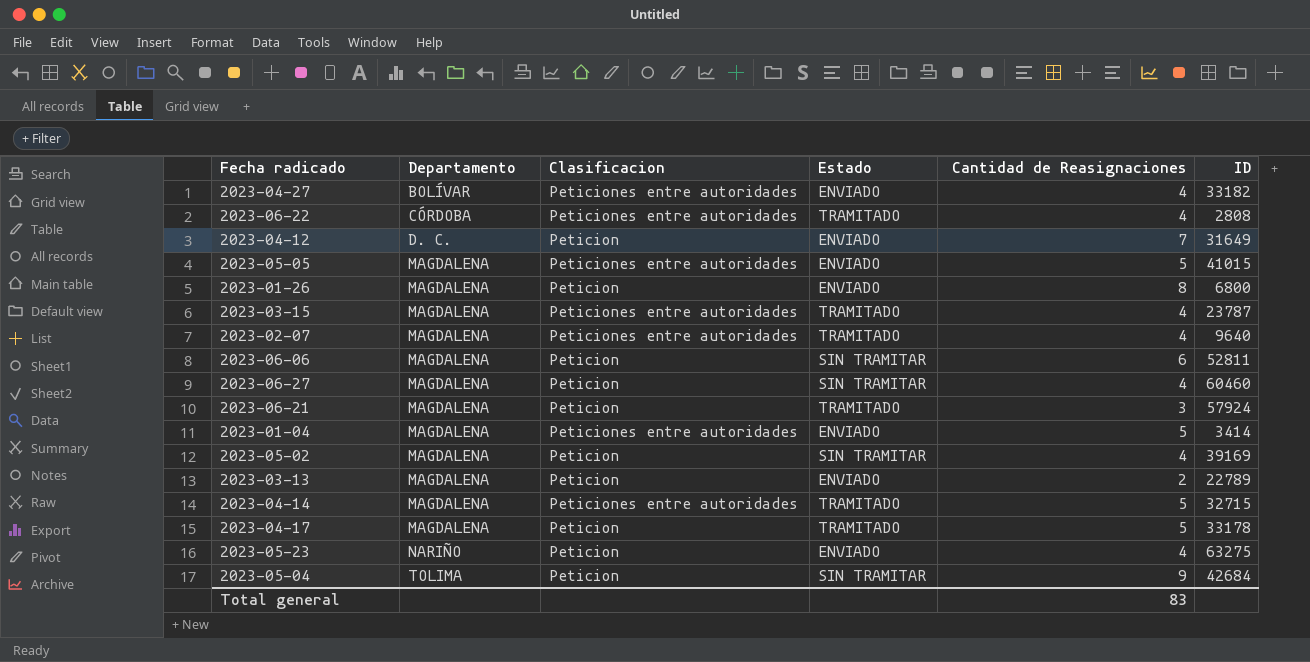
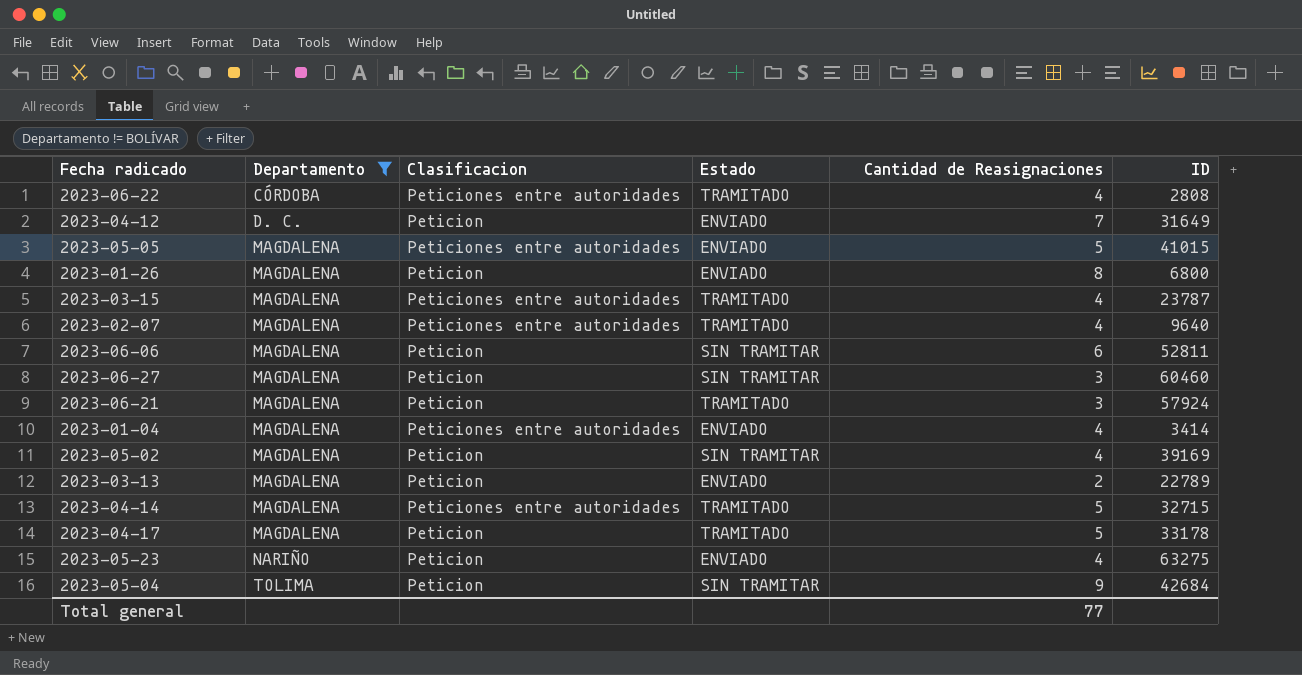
filter: none -> Departamento != BOLÍVAR
2023-06-27 | Cantidad de Reasignaciones: 4 -> 3
2023-01-04 | Cantidad de Reasignaciones: 5 -> 4
Total general | Cantidad de Reasignaciones: 83 -> 77

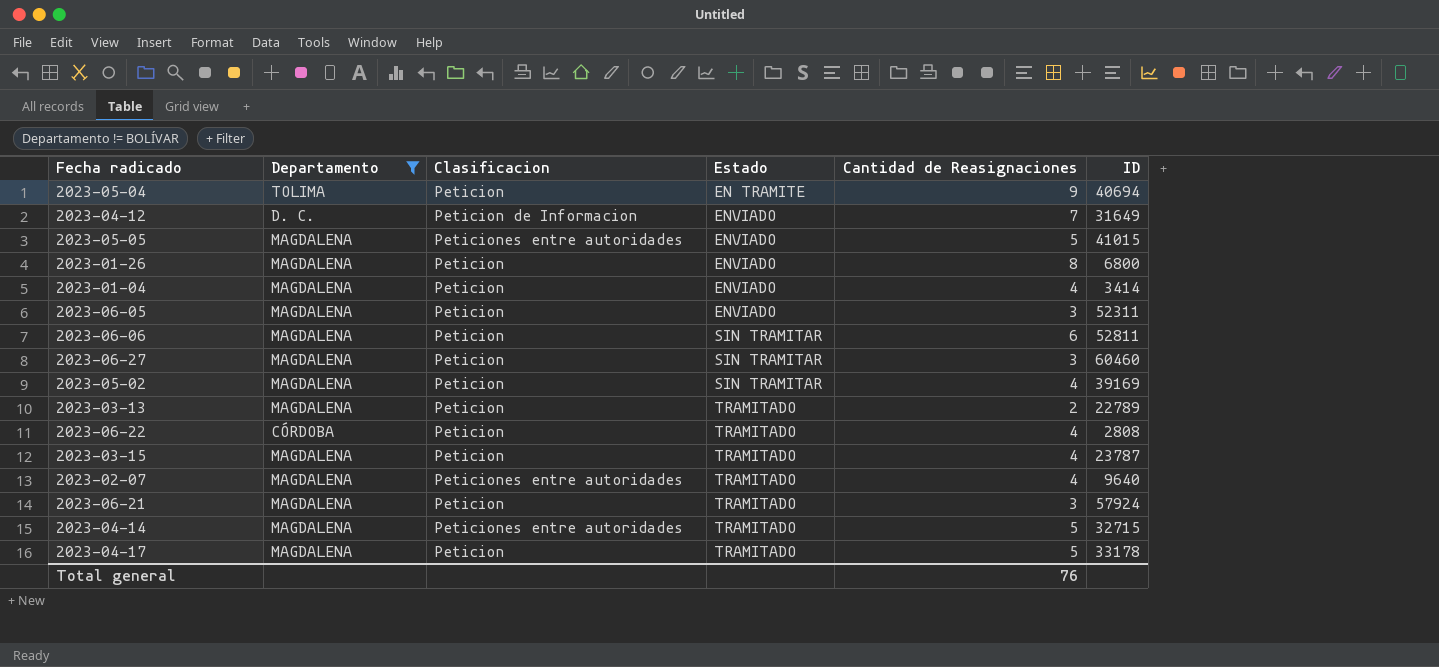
row order: Departamento ascending -> Estado ascending
row 2023-05-23: NARIÑO | Peticion | ENVIADO | 4 | 63275 -> none
2023-05-04 | Estado: SIN TRAMITAR -> EN TRAMITE
2023-05-04 | ID: 42684 -> 40694
2023-04-12 | Clasificacion: Peticion -> Peticion de Informacion
2023-01-04 | Clasificacion: Peticiones entre autoridades -> Peticion
row 2023-06-05: none -> MAGDALENA | Peticion | ENVIADO | 3 | 52311
2023-03-13 | Estado: ENVIADO -> TRAMITADO
2023-06-22 | Clasificacion: Peticiones entre autoridades -> Peticion
2023-03-15 | Clasificacion: Peticiones entre autoridades -> Peticion
Total general | Cantidad de Reasignaciones: 77 -> 76

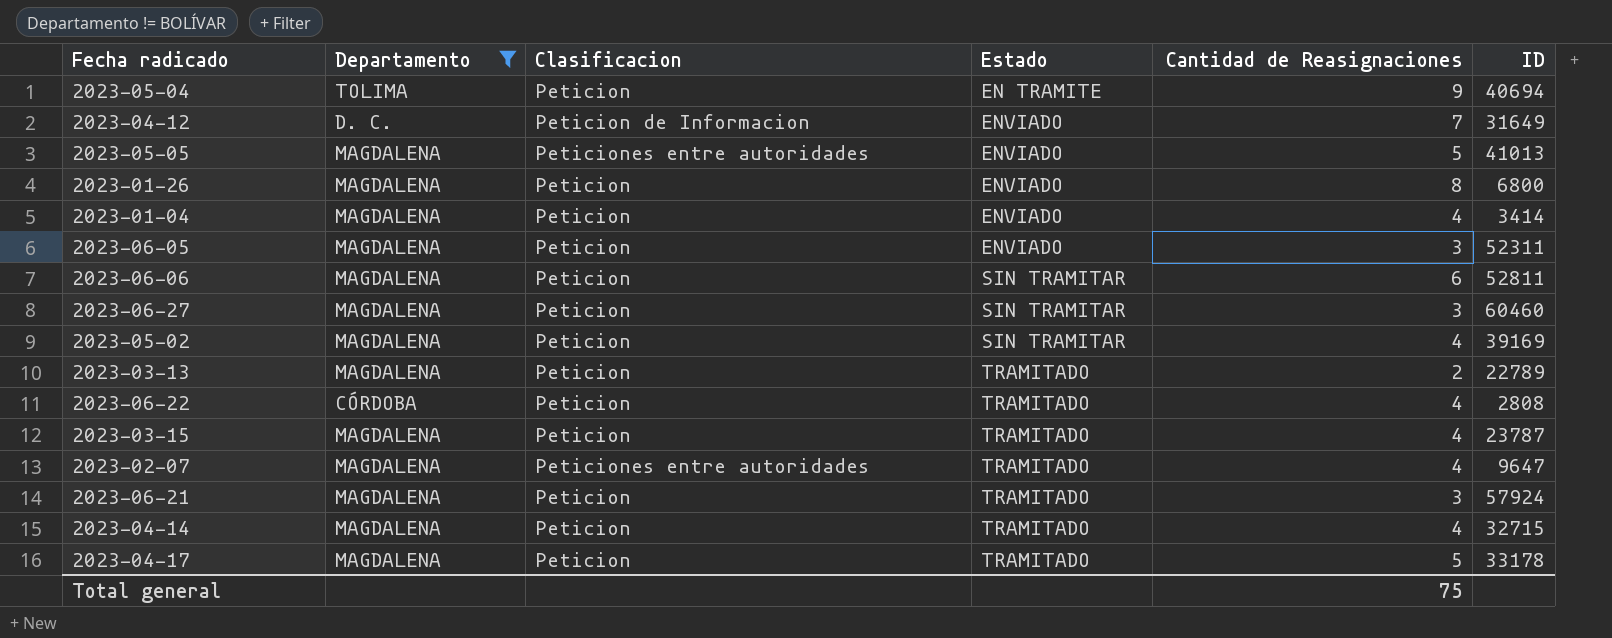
2023-05-05 | ID: 41015 -> 41013
2023-02-07 | ID: 9640 -> 9647
2023-04-14 | Clasificacion: Peticiones entre autoridades -> Peticion
2023-04-14 | Cantidad de Reasignaciones: 5 -> 4
Total general | Cantidad de Reasignaciones: 76 -> 75

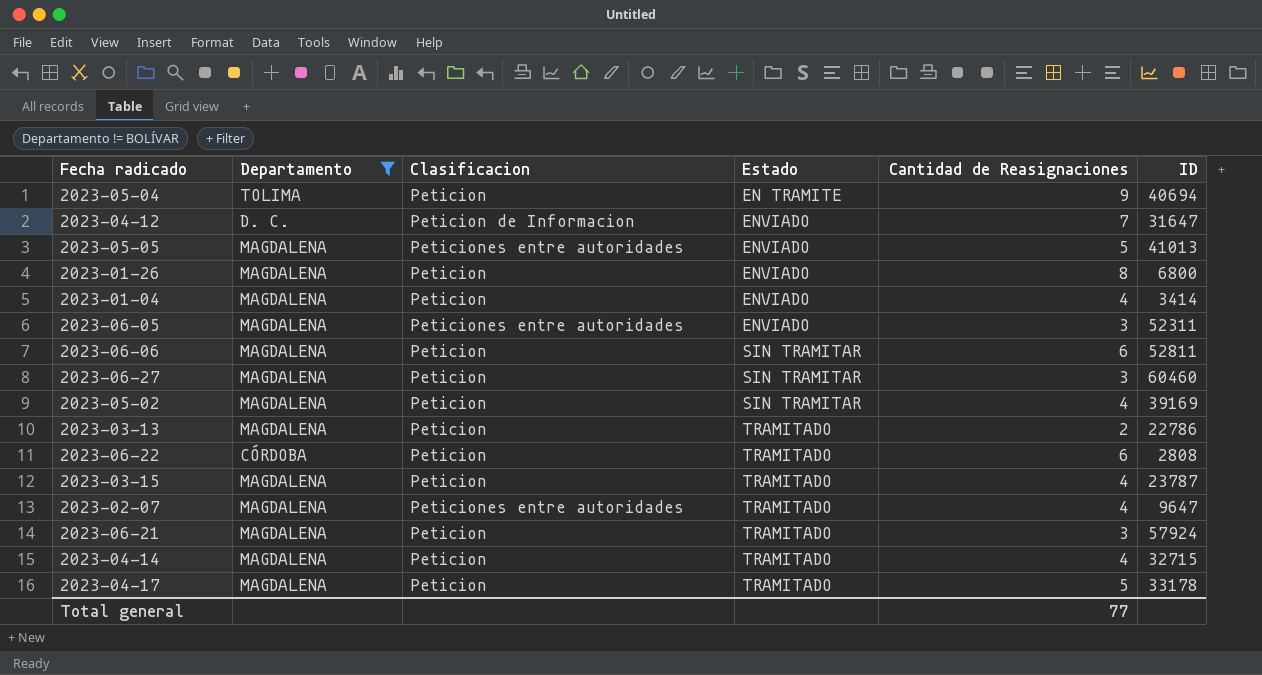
2023-04-12 | ID: 31649 -> 31647
2023-06-05 | Clasificacion: Peticion -> Peticiones entre autoridades
2023-03-13 | ID: 22789 -> 22786
2023-06-22 | Cantidad de Reasignaciones: 4 -> 6
Total general | Cantidad de Reasignaciones: 75 -> 77

